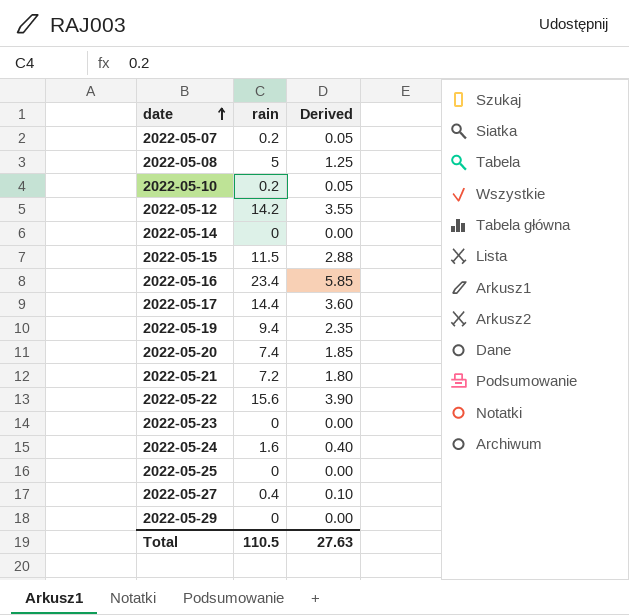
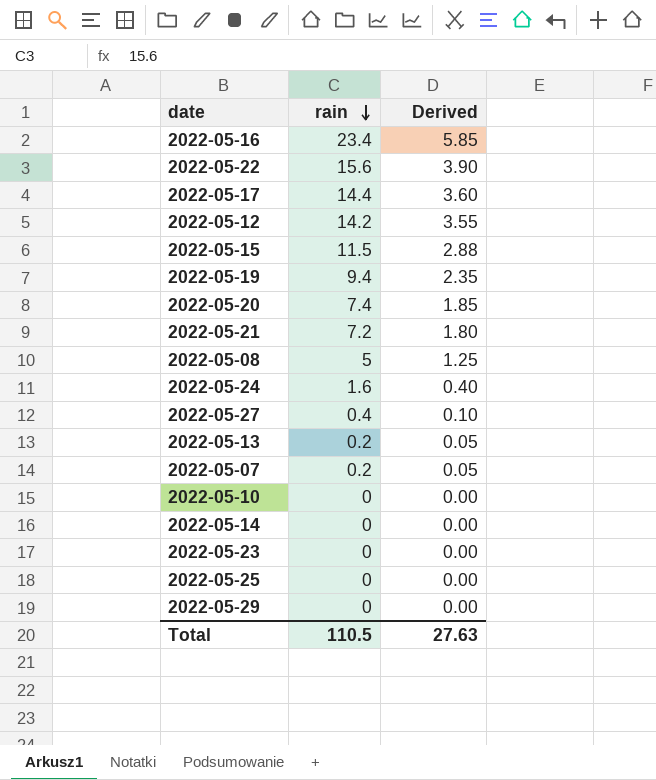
row order: date ascending -> rain descending
row 2022-05-13: none -> 0.2 | 0.05
2022-05-10 | rain: 0.2 -> 0
2022-05-10 | Derived: 0.05 -> 0.00

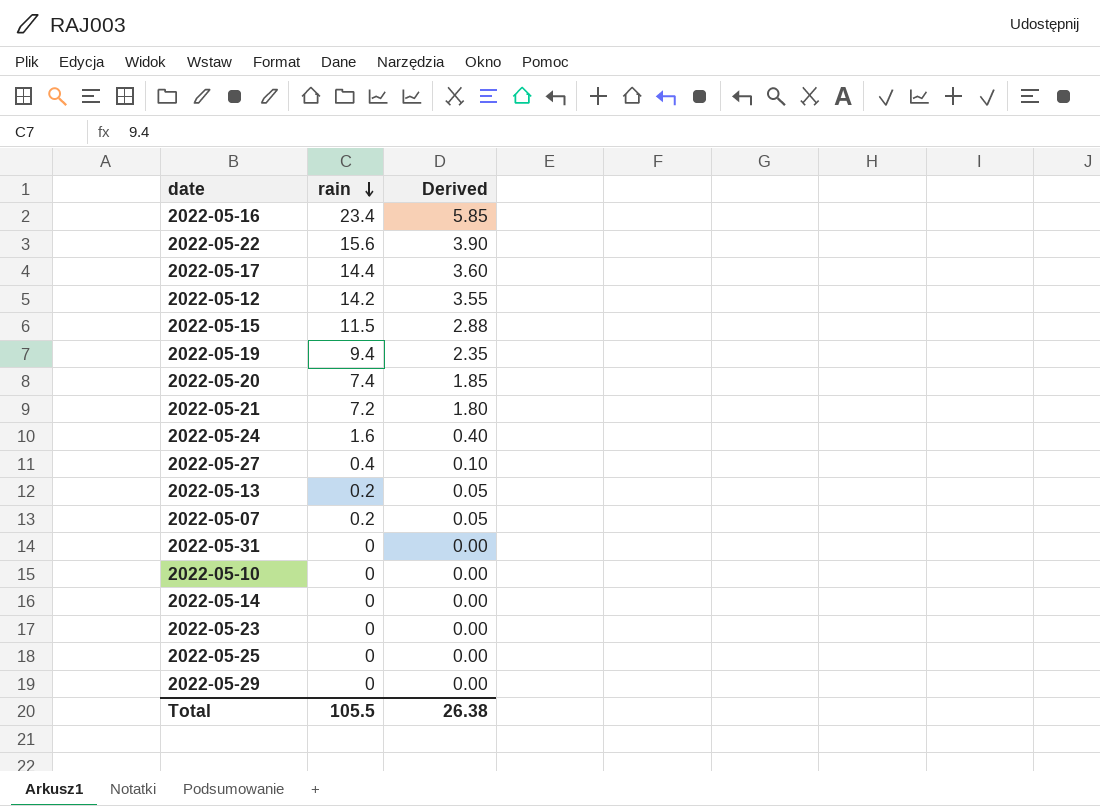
row 2022-05-08: 5 | 1.25 -> none
row 2022-05-31: none -> 0 | 0.00
Total | rain: 110.5 -> 105.5
Total | Derived: 27.63 -> 26.38

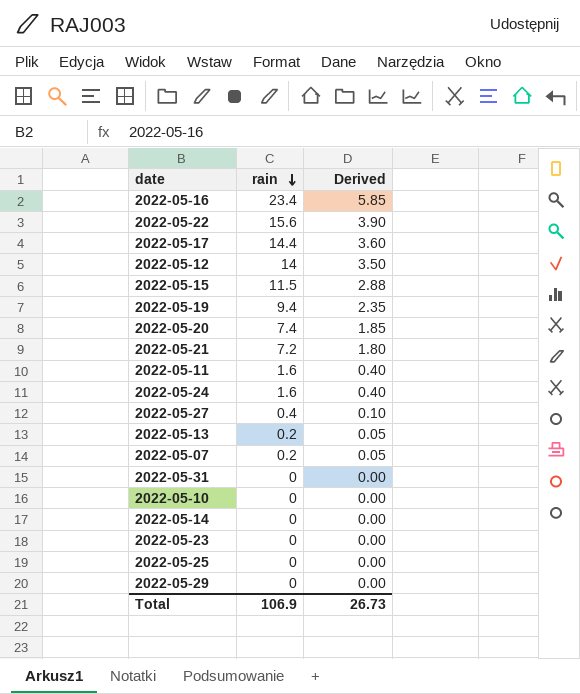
2022-05-12 | rain: 14.2 -> 14
2022-05-12 | Derived: 3.55 -> 3.50
row 2022-05-11: none -> 1.6 | 0.40
Total | rain: 105.5 -> 106.9
Total | Derived: 26.38 -> 26.73

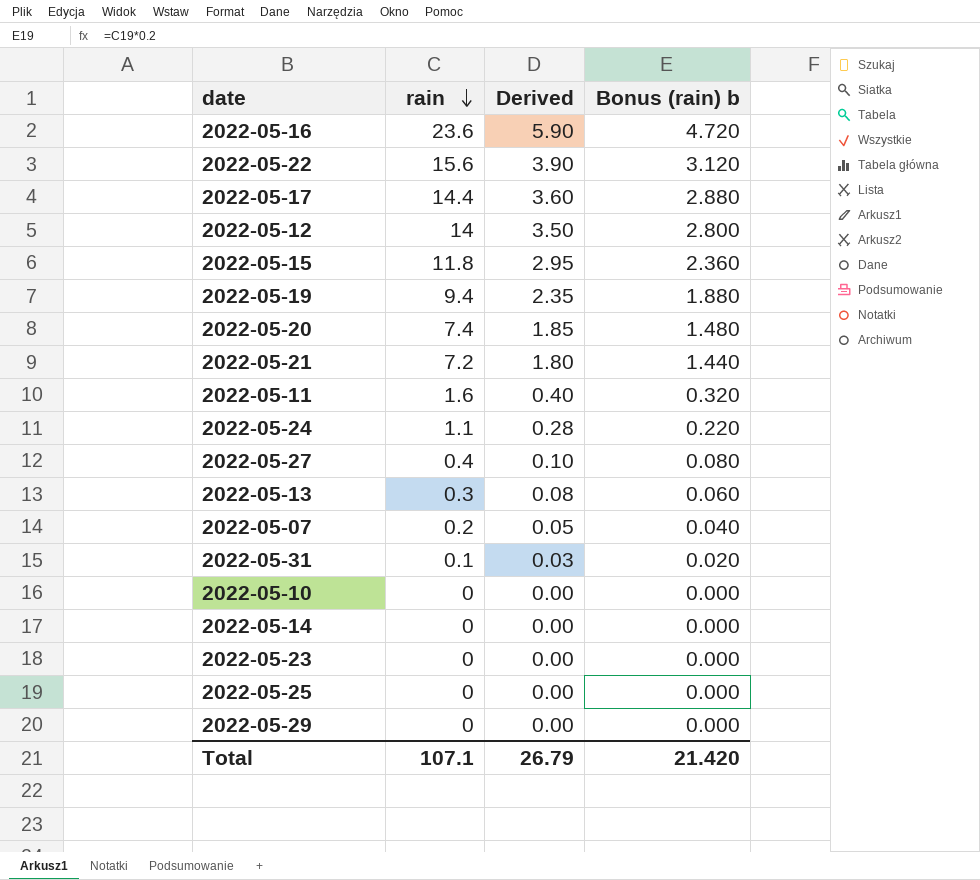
column Bonus (rain) b | formula: none -> [rain] * 0.2
2022-05-16 | rain: 23.4 -> 23.6
2022-05-16 | Derived: 5.85 -> 5.90
2022-05-15 | rain: 11.5 -> 11.8
2022-05-15 | Derived: 2.88 -> 2.95
2022-05-24 | rain: 1.6 -> 1.1
2022-05-24 | Derived: 0.40 -> 0.28
2022-05-13 | rain: 0.2 -> 0.3
2022-05-13 | Derived: 0.05 -> 0.08
2022-05-31 | rain: 0 -> 0.1
2022-05-31 | Derived: 0.00 -> 0.03
Total | rain: 106.9 -> 107.1
Total | Derived: 26.73 -> 26.79

